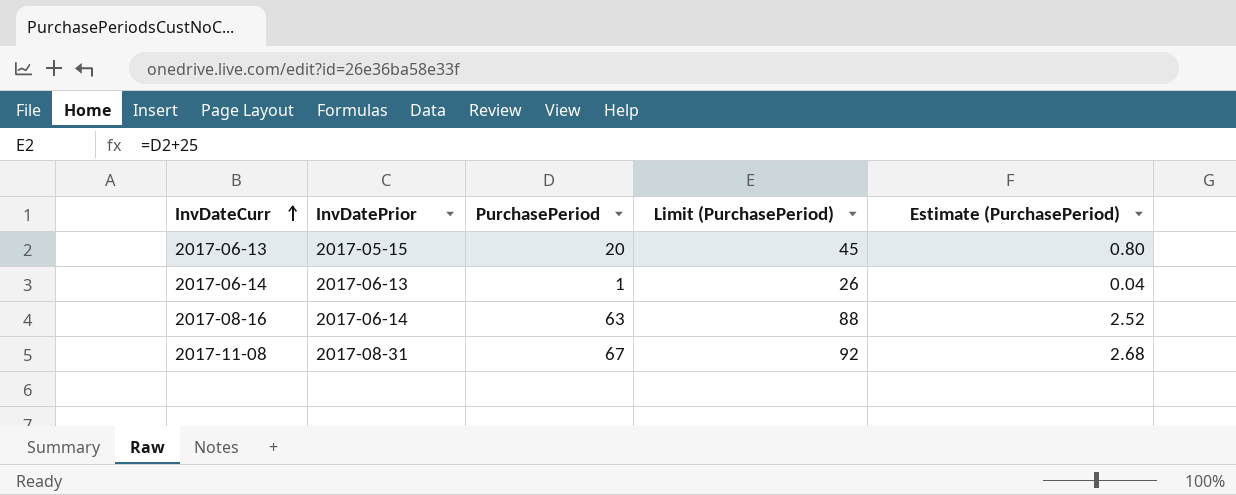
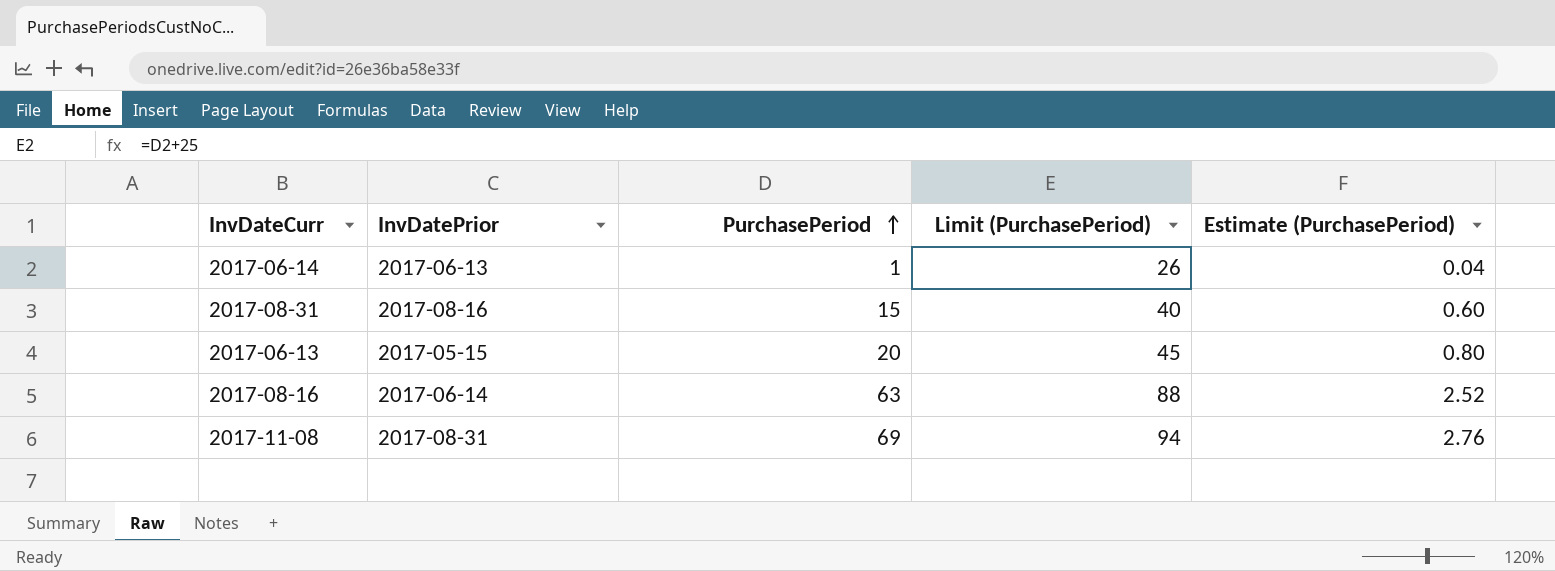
row order: InvDateCurr ascending -> PurchasePeriod ascending
row 2017-08-31: none -> 2017-08-16 | 15 | 40 | 0.60
2017-11-08 | PurchasePeriod: 67 -> 69
2017-11-08 | Limit (PurchasePeriod): 92 -> 94
2017-11-08 | Estimate (PurchasePeriod): 2.68 -> 2.76

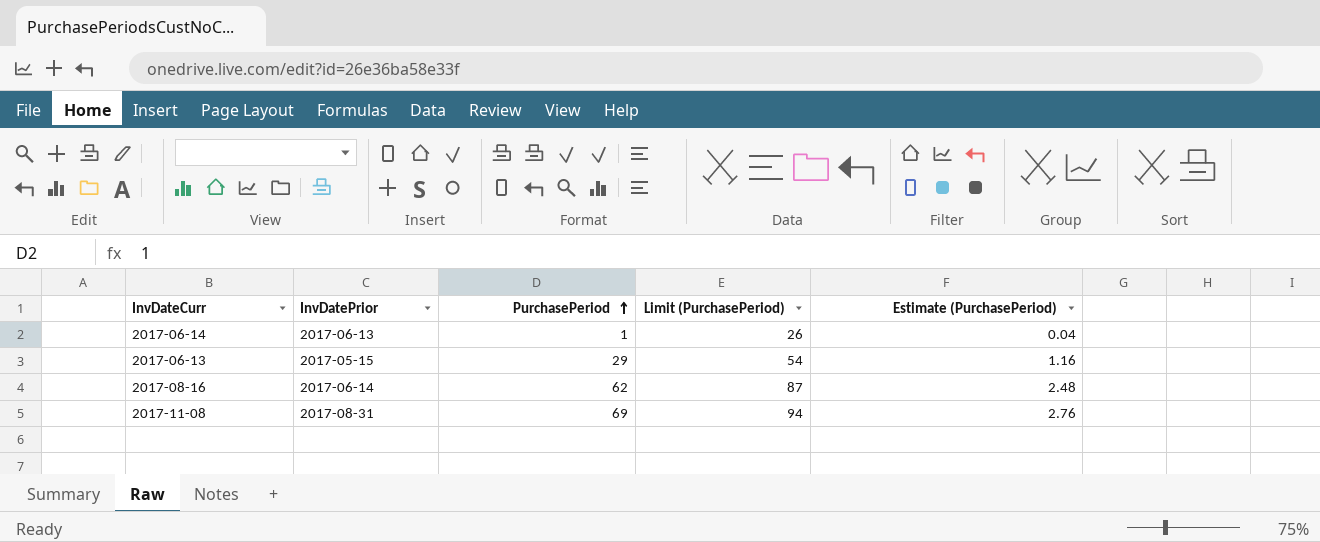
row 2017-08-31: 2017-08-16 | 15 | 40 | 0.60 -> none
2017-06-13 | PurchasePeriod: 20 -> 29
2017-06-13 | Limit (PurchasePeriod): 45 -> 54
2017-06-13 | Estimate (PurchasePeriod): 0.80 -> 1.16
2017-08-16 | PurchasePeriod: 63 -> 62
2017-08-16 | Limit (PurchasePeriod): 88 -> 87
2017-08-16 | Estimate (PurchasePeriod): 2.52 -> 2.48

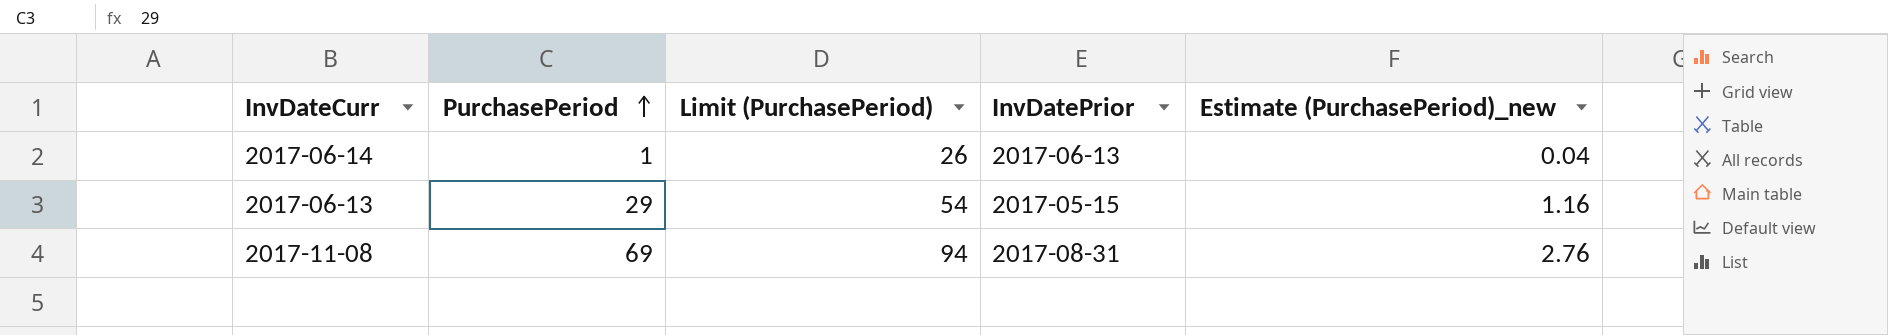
column InvDatePrior | position: 2 -> 4
column name: Estimate (PurchasePeriod) -> Estimate (PurchasePeriod)_new
row 2017-08-16: 2017-06-14 | 62 | 87 | 2.48 -> none

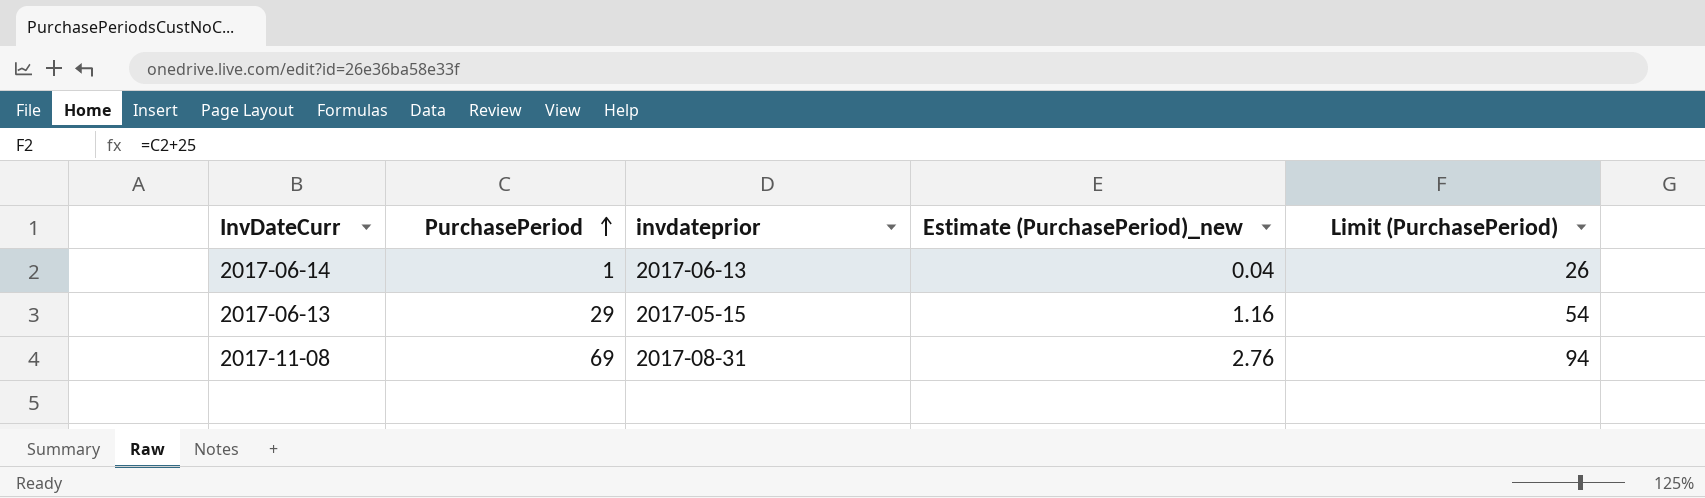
column name: InvDatePrior -> invdateprior
column Limit (PurchasePeriod) | position: 3 -> 5

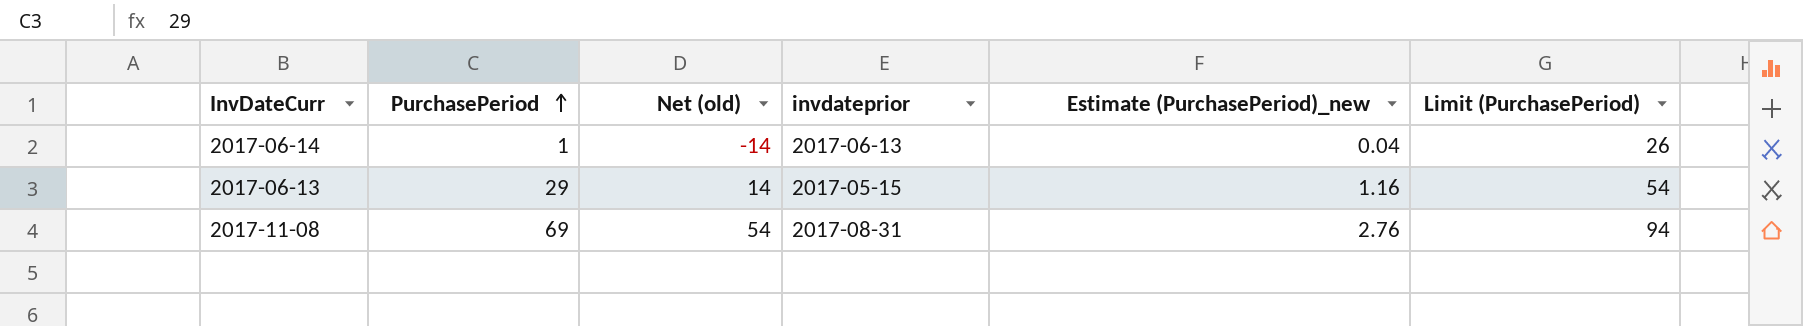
column Net (old) | formula: none -> [PurchasePeriod] - 15

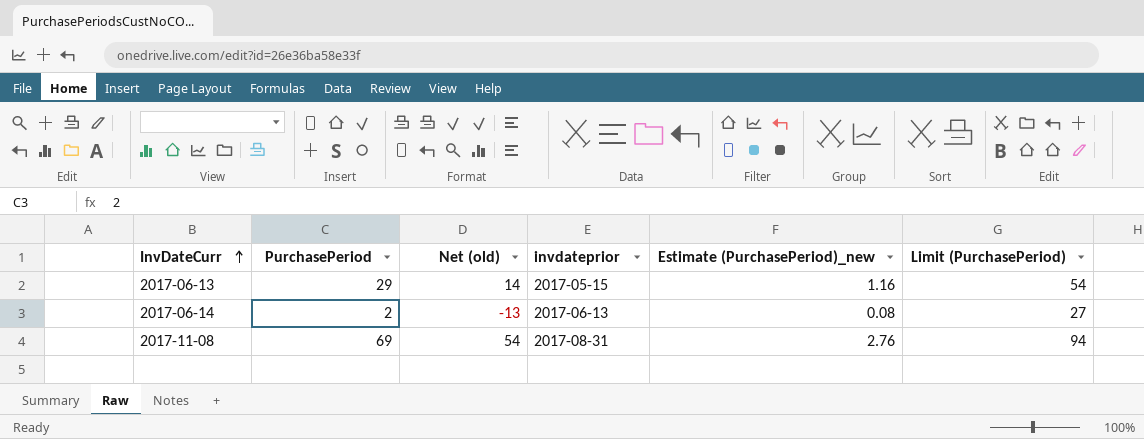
row order: PurchasePeriod ascending -> InvDateCurr ascending
2017-06-14 | PurchasePeriod: 1 -> 2
2017-06-14 | Net (old): -14 -> -13
2017-06-14 | Estimate (PurchasePeriod)_new: 0.04 -> 0.08
2017-06-14 | Limit (PurchasePeriod): 26 -> 27

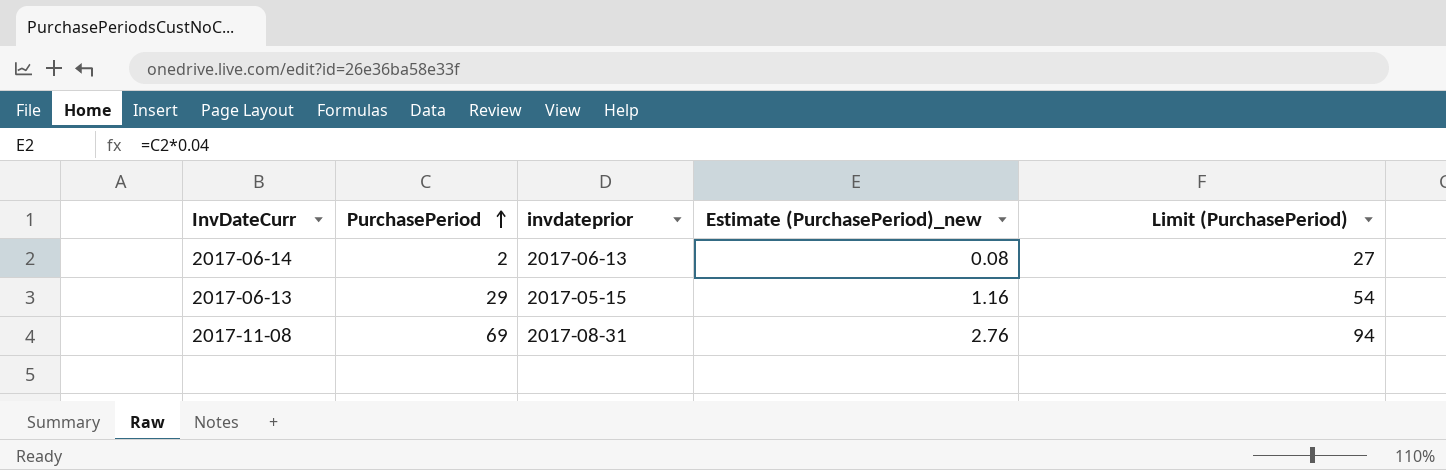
row order: InvDateCurr ascending -> PurchasePeriod ascending
column Net (old) | formula: [PurchasePeriod] - 15 -> none

